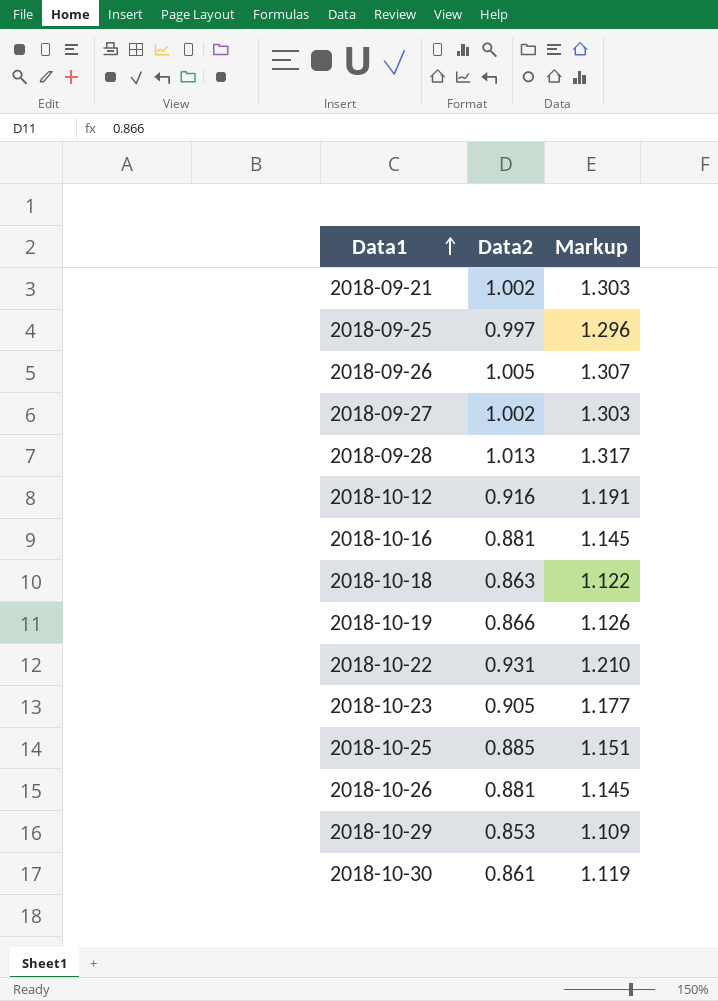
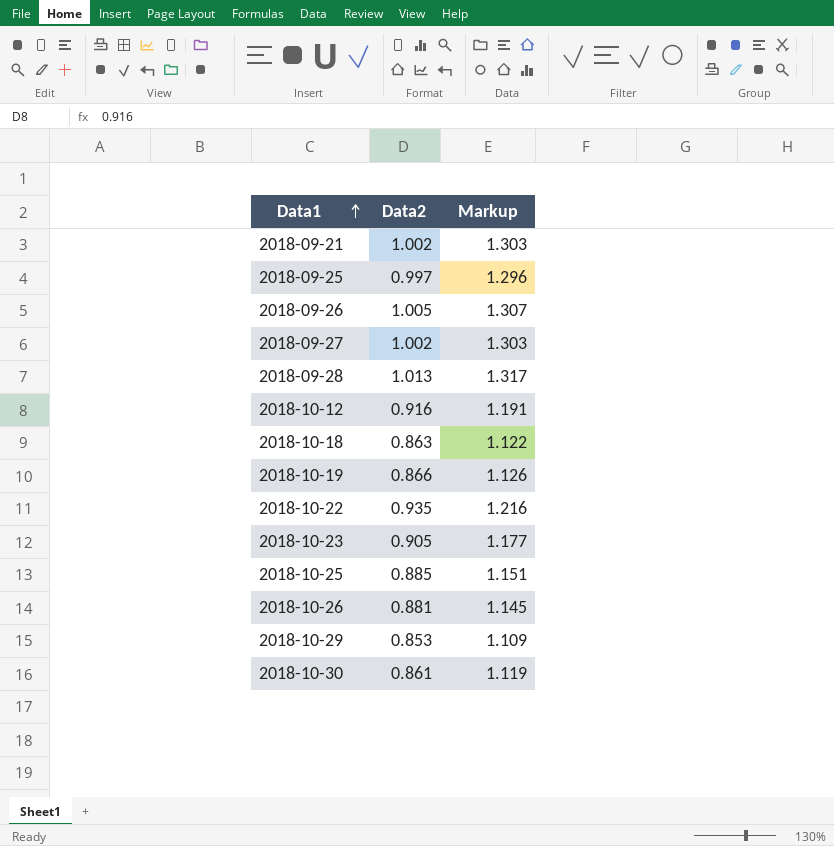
row 2018-10-16: 0.881 | 1.145 -> none
2018-10-22 | Data2: 0.931 -> 0.935
2018-10-22 | Markup: 1.210 -> 1.216

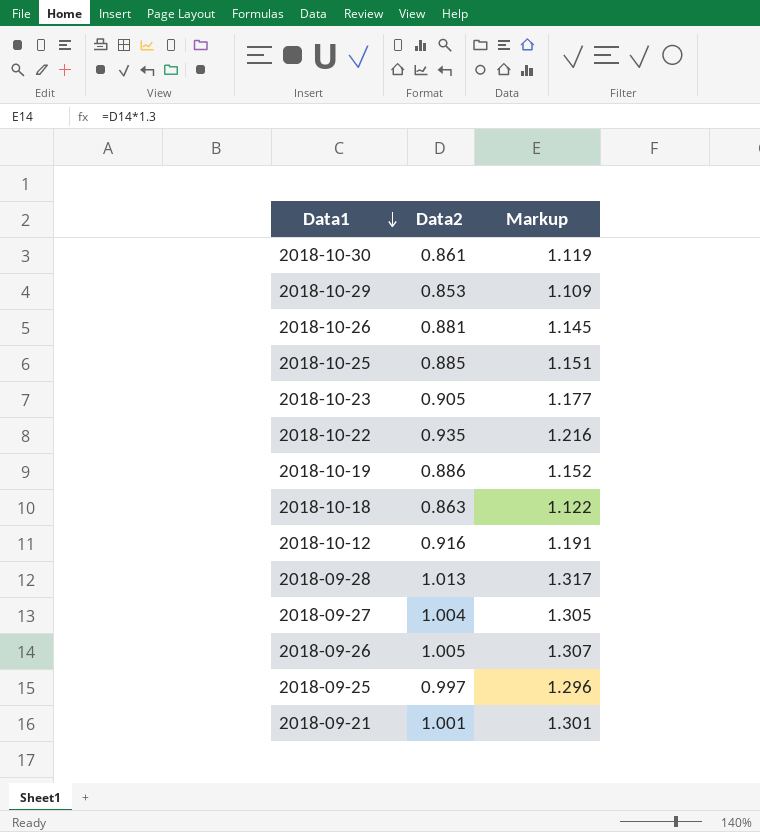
row order: Data1 ascending -> Data1 descending
2018-10-19 | Data2: 0.866 -> 0.886
2018-10-19 | Markup: 1.126 -> 1.152
2018-09-27 | Data2: 1.002 -> 1.004
2018-09-27 | Markup: 1.303 -> 1.305
2018-09-21 | Data2: 1.002 -> 1.001
2018-09-21 | Markup: 1.303 -> 1.301

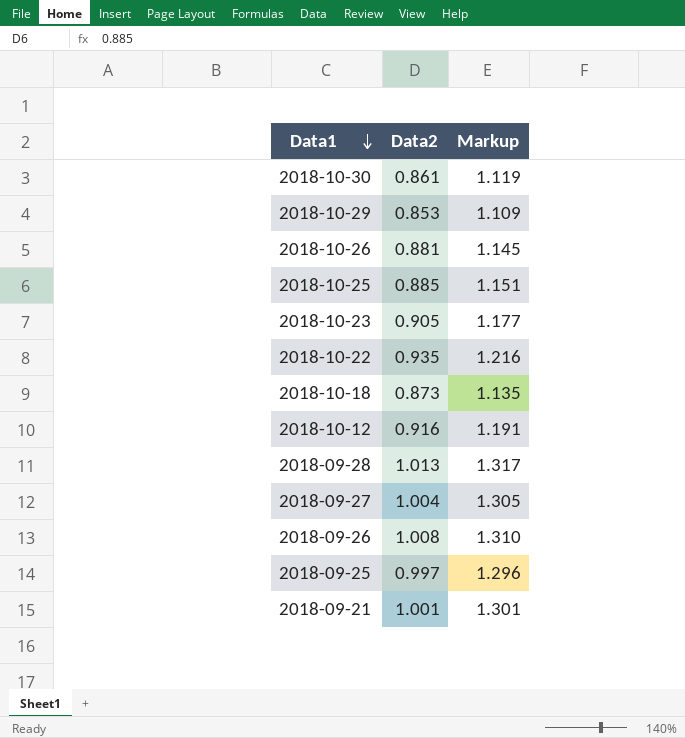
row 2018-10-19: 0.886 | 1.152 -> none
2018-10-18 | Data2: 0.863 -> 0.873
2018-10-18 | Markup: 1.122 -> 1.135
2018-09-26 | Data2: 1.005 -> 1.008
2018-09-26 | Markup: 1.307 -> 1.310

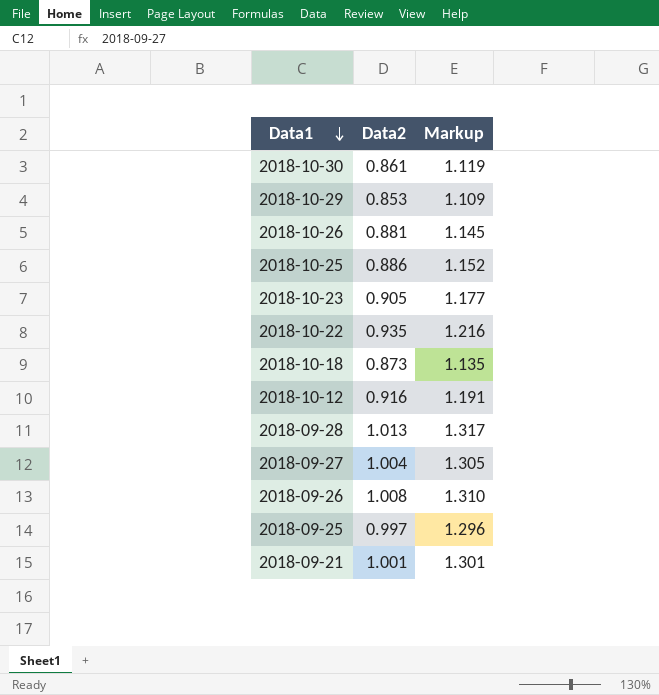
2018-10-25 | Data2: 0.885 -> 0.886
2018-10-25 | Markup: 1.151 -> 1.152

